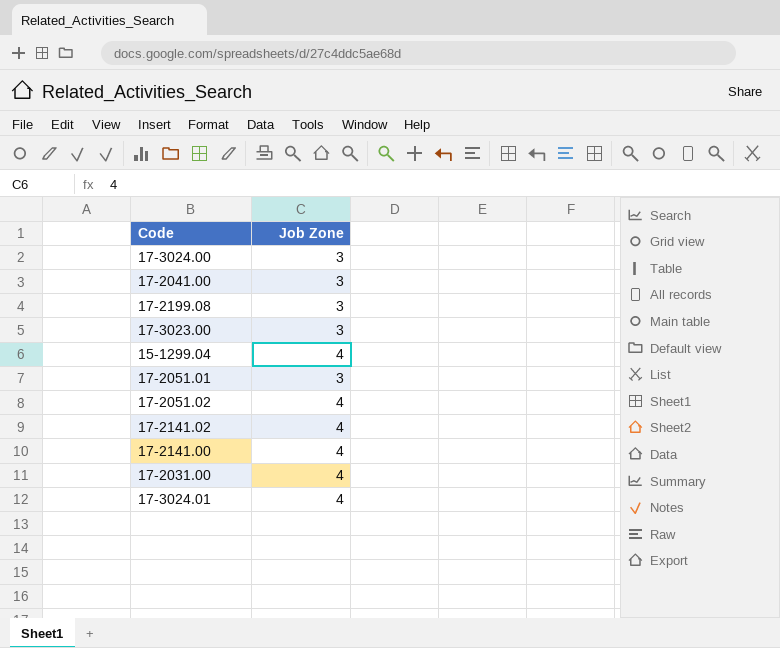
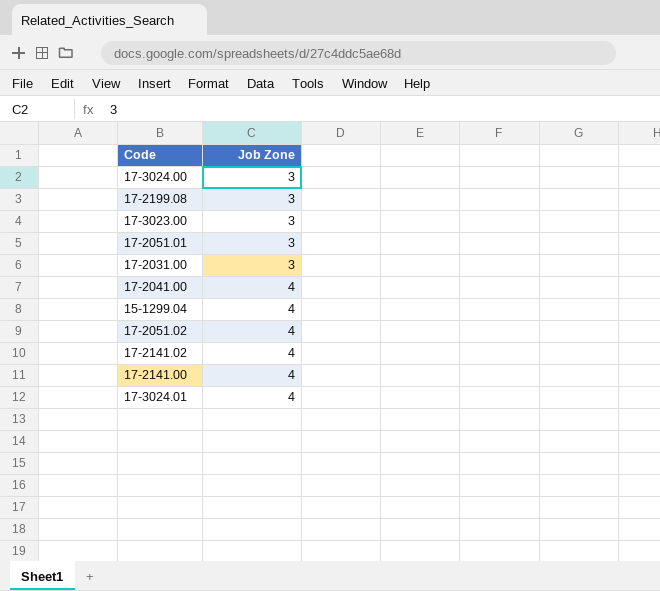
row order: none -> Job Zone ascending
17-2031.00 | Job Zone: 4 -> 3
17-2041.00 | Job Zone: 3 -> 4

